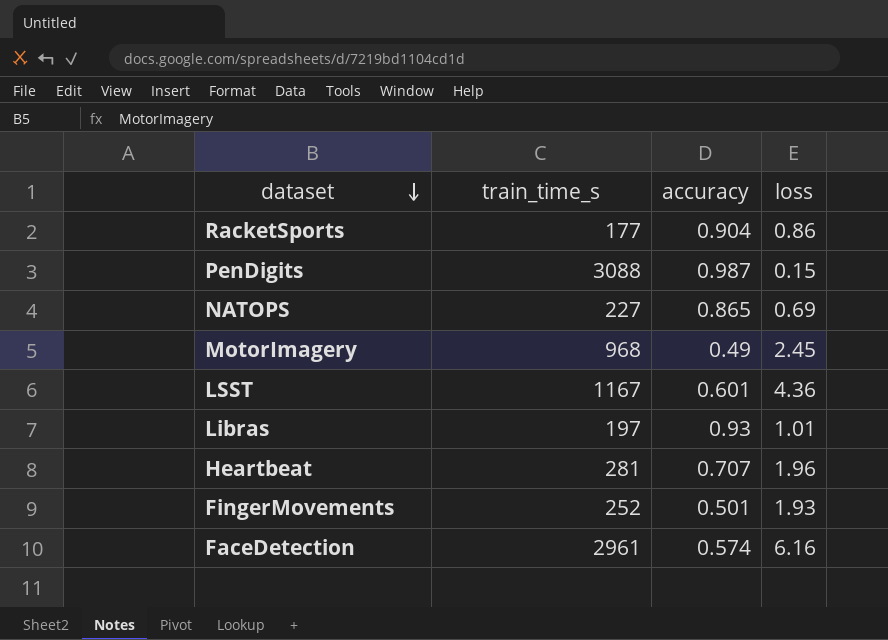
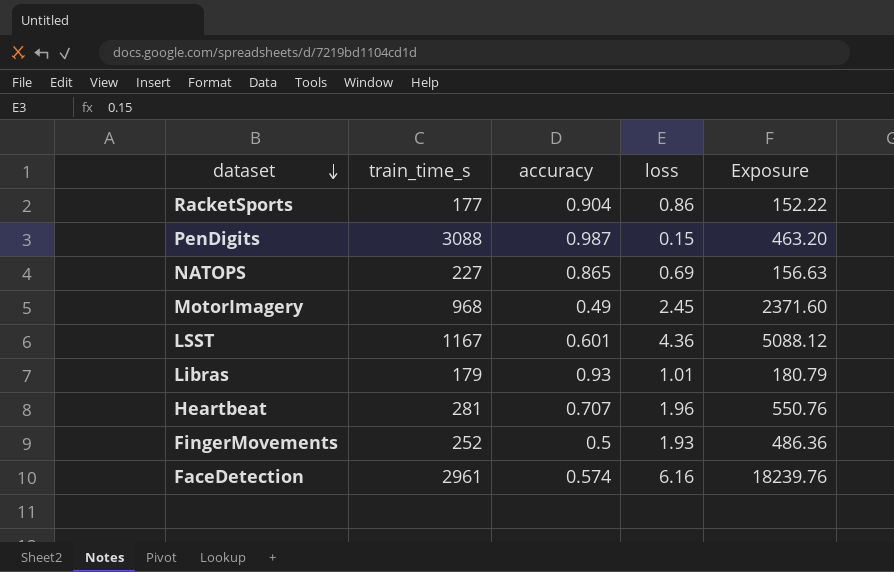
column Exposure | formula: none -> [train_time_s] * [loss]
Libras | train_time_s: 197 -> 179
FingerMovements | accuracy: 0.501 -> 0.5

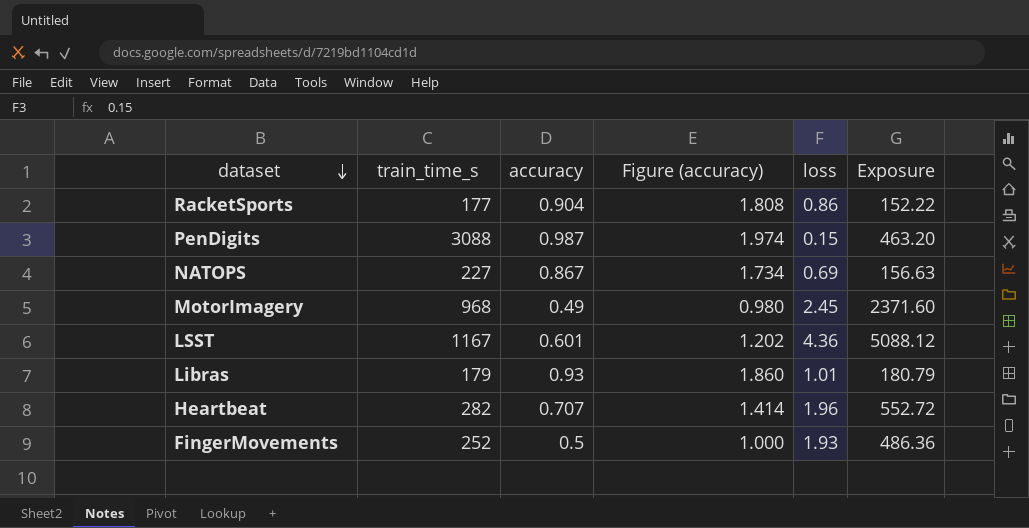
column Figure (accuracy) | formula: none -> [accuracy] * 2
row FaceDetection: 2961 | 0.574 | 6.16 | 18239.76 -> none
NATOPS | accuracy: 0.865 -> 0.867
Heartbeat | train_time_s: 281 -> 282
Heartbeat | Exposure: 550.76 -> 552.72

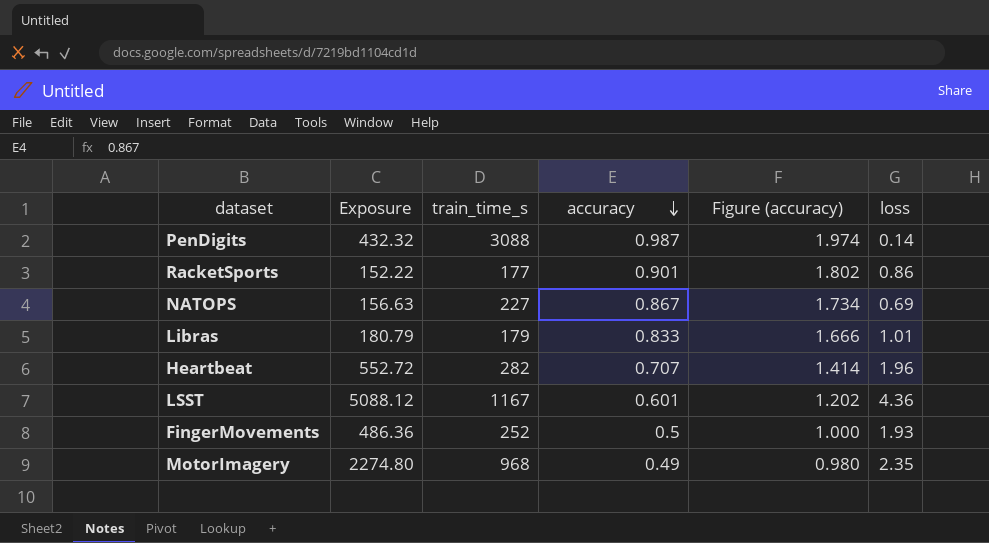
row order: dataset descending -> accuracy descending
column Exposure | position: 6 -> 2
PenDigits | Exposure: 463.20 -> 432.32
PenDigits | loss: 0.15 -> 0.14
RacketSports | accuracy: 0.904 -> 0.901
RacketSports | Figure (accuracy): 1.808 -> 1.802
Libras | accuracy: 0.93 -> 0.833
Libras | Figure (accuracy): 1.860 -> 1.666
MotorImagery | Exposure: 2371.60 -> 2274.80
MotorImagery | loss: 2.45 -> 2.35

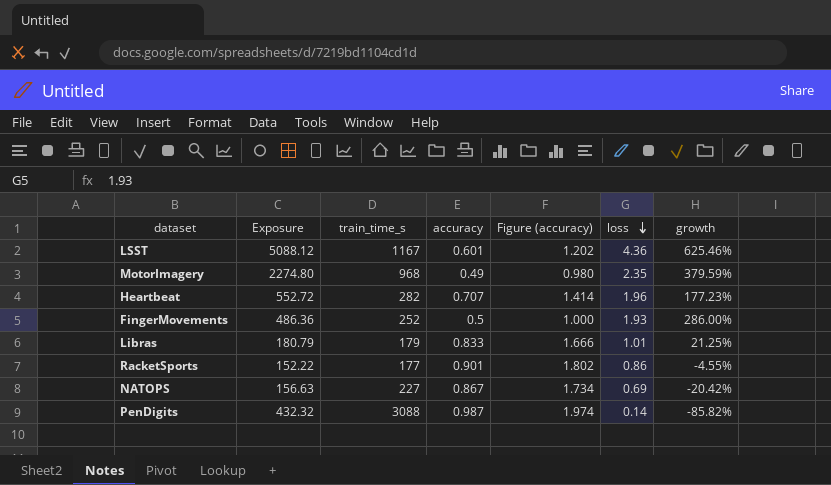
row order: accuracy descending -> loss descending
column growth | formula: none -> ([loss] - [accuracy]) / [accuracy]

